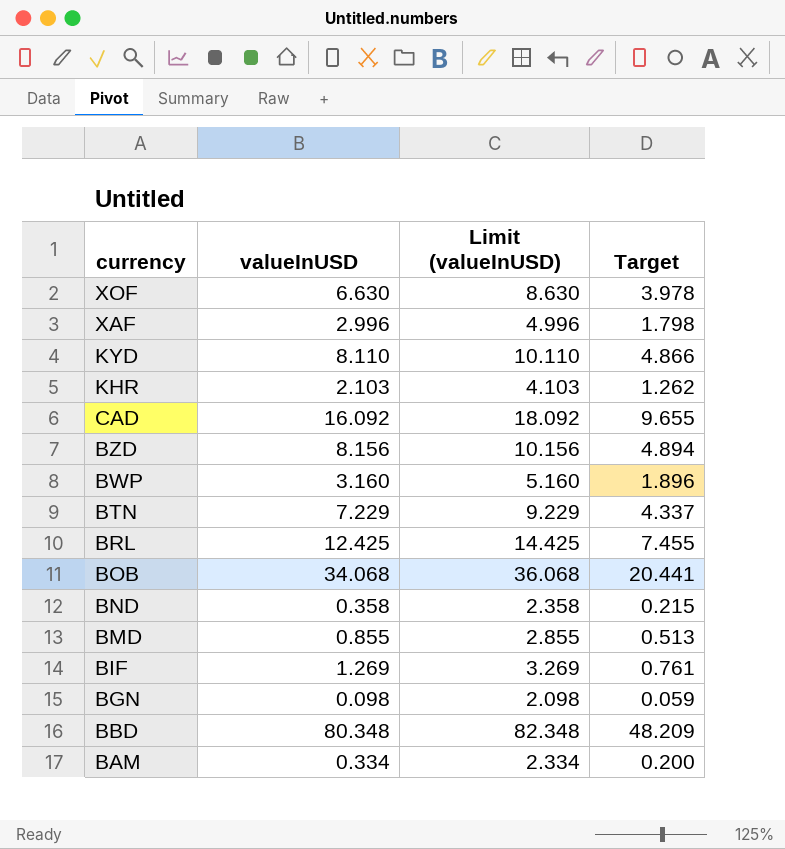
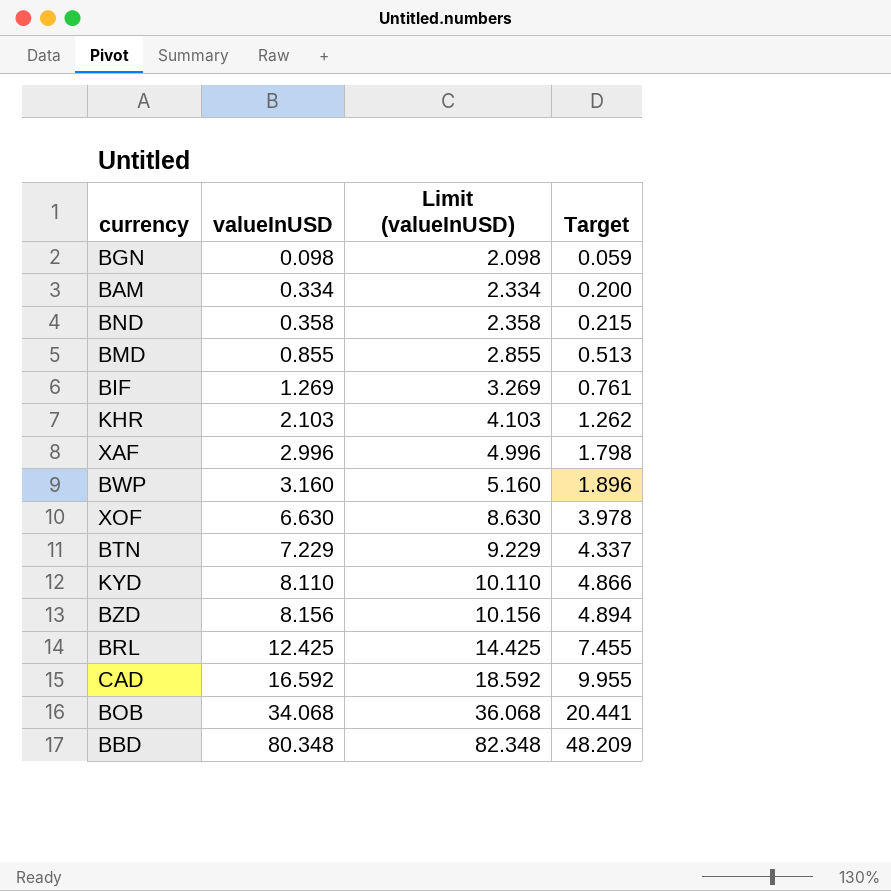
row order: currency descending -> valueInUSD ascending
CAD | valueInUSD: 16.092 -> 16.592
CAD | Limit (valueInUSD): 18.092 -> 18.592
CAD | Target: 9.655 -> 9.955

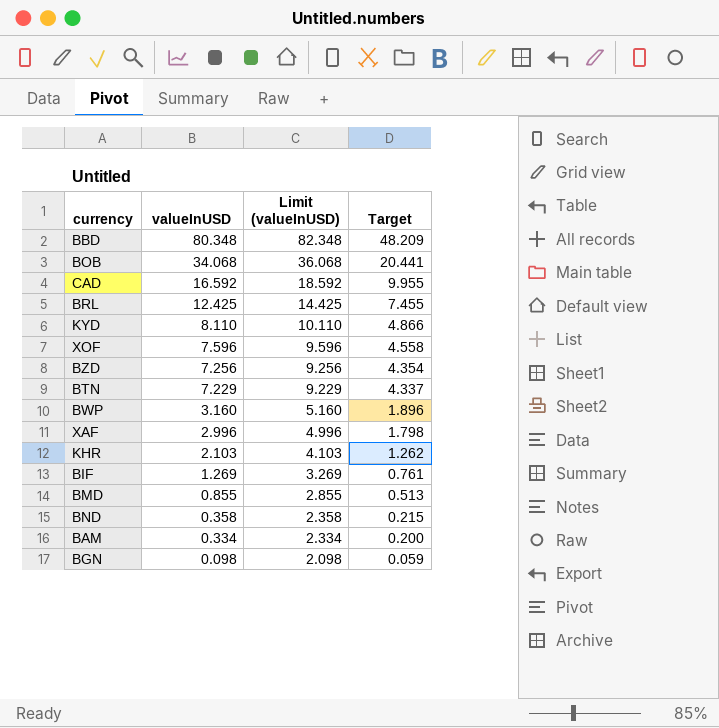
row order: valueInUSD ascending -> valueInUSD descending
XOF | valueInUSD: 6.630 -> 7.596
XOF | Limit (valueInUSD): 8.630 -> 9.596
XOF | Target: 3.978 -> 4.558
BZD | valueInUSD: 8.156 -> 7.256
BZD | Limit (valueInUSD): 10.156 -> 9.256
BZD | Target: 4.894 -> 4.354

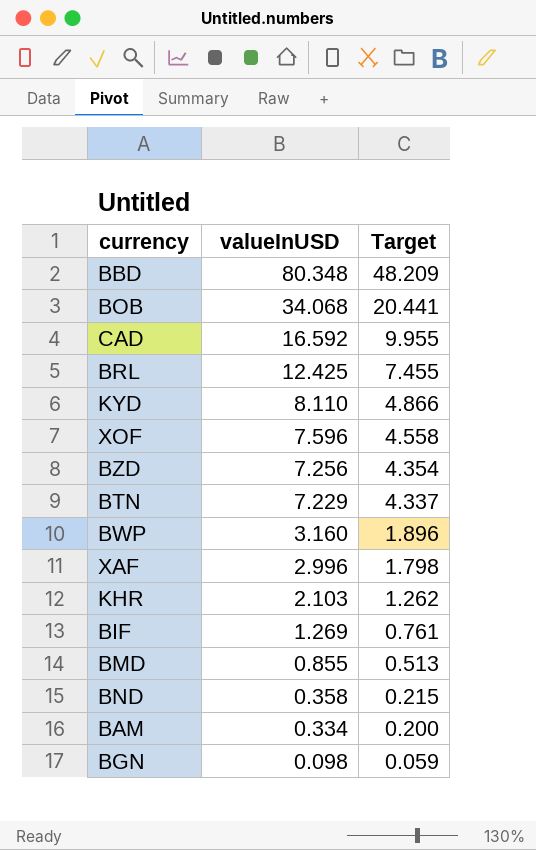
column Limit (valueInUSD) | formula: [valueInUSD] + 2 -> none

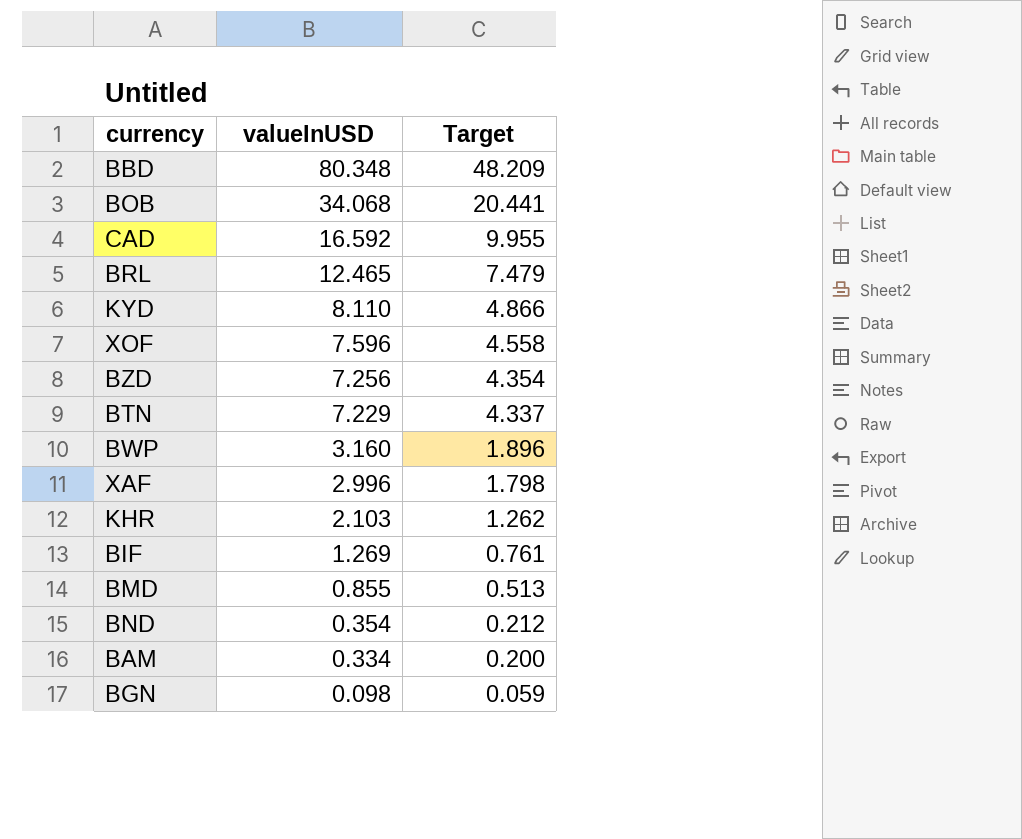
BRL | valueInUSD: 12.425 -> 12.465
BRL | Target: 7.455 -> 7.479
BND | valueInUSD: 0.358 -> 0.354
BND | Target: 0.215 -> 0.212

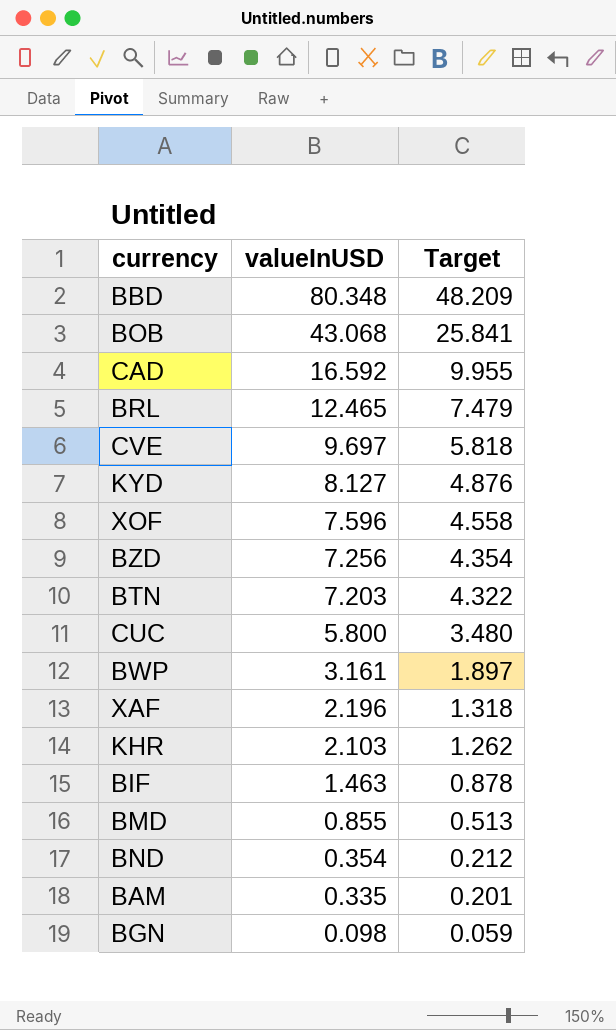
BOB | valueInUSD: 34.068 -> 43.068
BOB | Target: 20.441 -> 25.841
row CVE: none -> 9.697 | 5.818
KYD | valueInUSD: 8.110 -> 8.127
KYD | Target: 4.866 -> 4.876
BTN | valueInUSD: 7.229 -> 7.203
BTN | Target: 4.337 -> 4.322
row CUC: none -> 5.800 | 3.480
BWP | valueInUSD: 3.160 -> 3.161
BWP | Target: 1.896 -> 1.897
XAF | valueInUSD: 2.996 -> 2.196
XAF | Target: 1.798 -> 1.318
BIF | valueInUSD: 1.269 -> 1.463
BIF | Target: 0.761 -> 0.878
BAM | valueInUSD: 0.334 -> 0.335
BAM | Target: 0.200 -> 0.201

